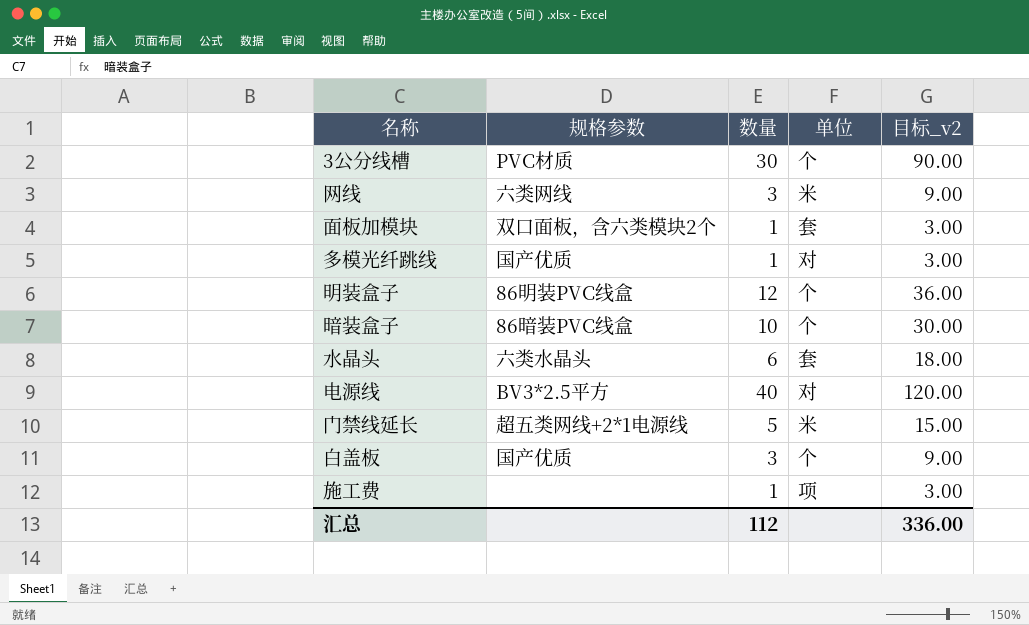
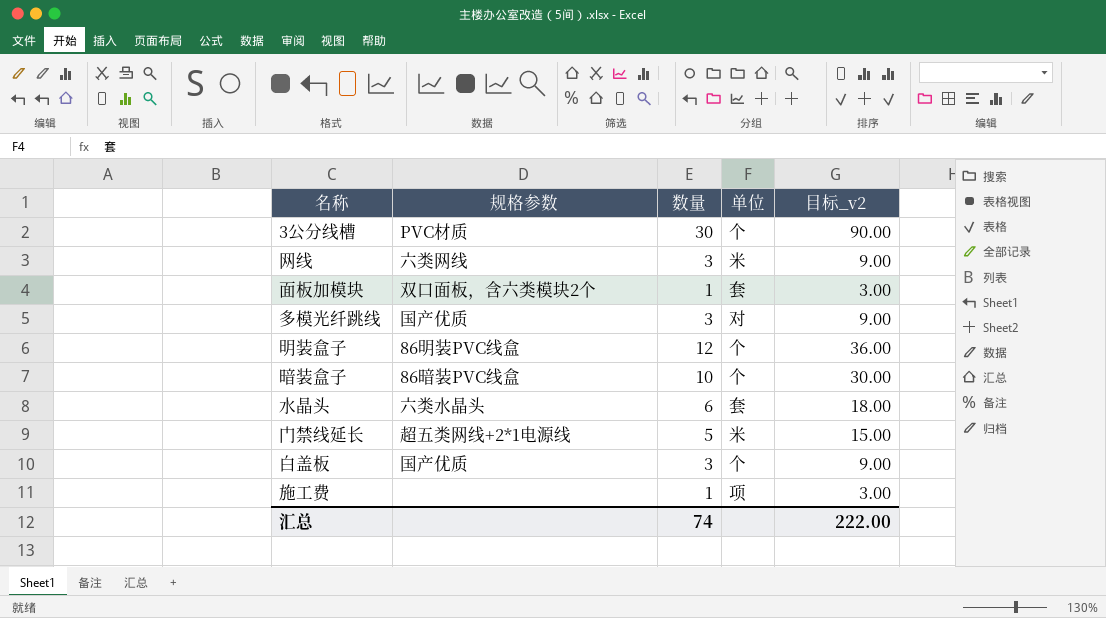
row 电源线: BV3*2.5平方 | 40 | 对 | 120.00 -> none
多模光纤跳线 | 数量: 1 -> 3
多模光纤跳线 | 目标_v2: 3.00 -> 9.00
汇总 | 数量: 112 -> 74
汇总 | 目标_v2: 336.00 -> 222.00

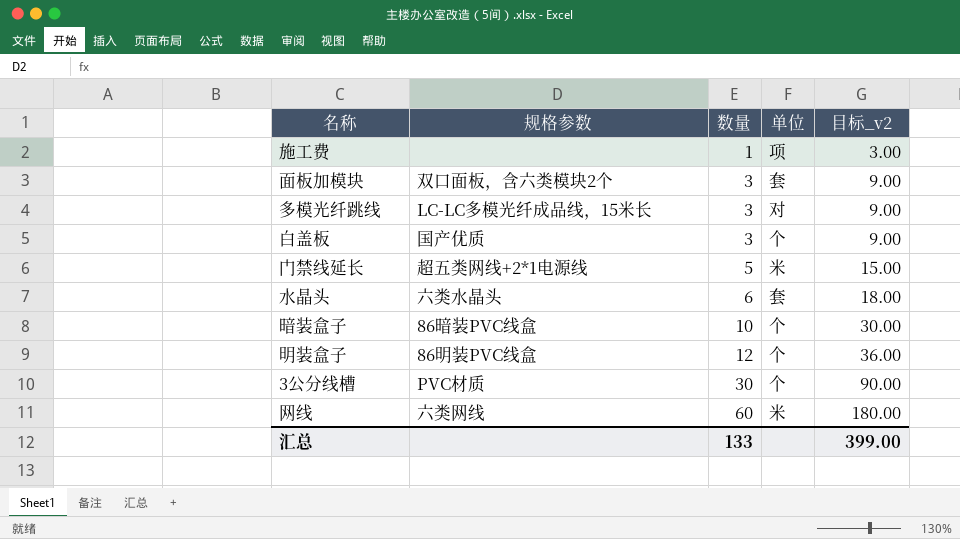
row order: none -> 数量 ascending
面板加模块 | 数量: 1 -> 3
面板加模块 | 目标_v2: 3.00 -> 9.00
多模光纤跳线 | 规格参数: 国产优质 -> LC-LC多模光纤成品线，15米长
网线 | 数量: 3 -> 60
网线 | 目标_v2: 9.00 -> 180.00
汇总 | 数量: 74 -> 133
汇总 | 目标_v2: 222.00 -> 399.00

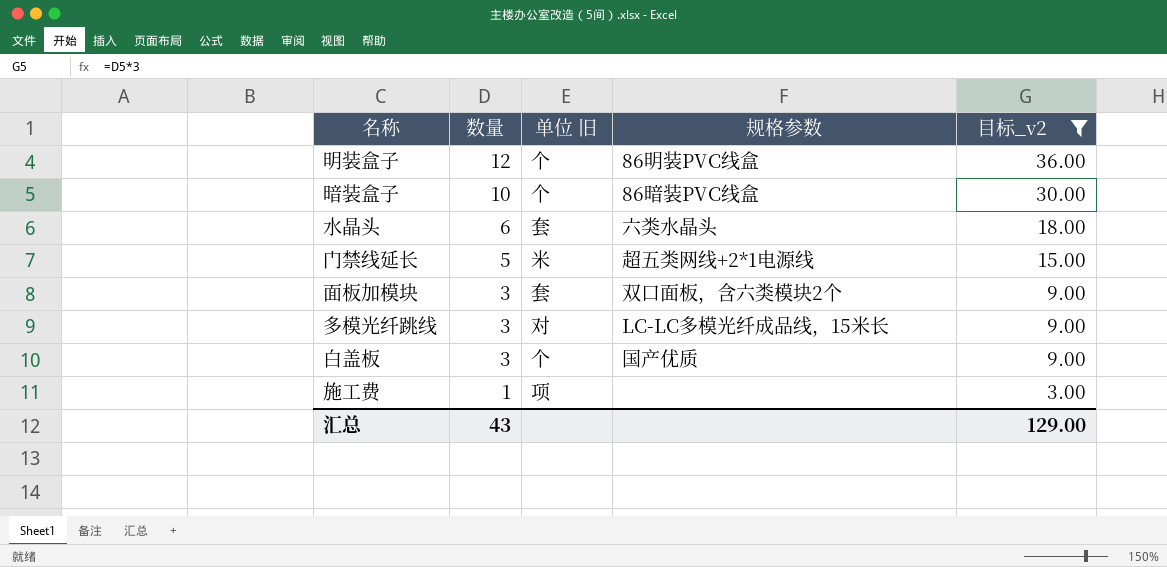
filter: none -> 目标_v2 <= 36.00
row order: 数量 ascending -> 数量 descending
column name: 单位 -> 单位 旧
column 规格参数 | position: 2 -> 4
汇总 | 数量: 133 -> 43
汇总 | 目标_v2: 399.00 -> 129.00

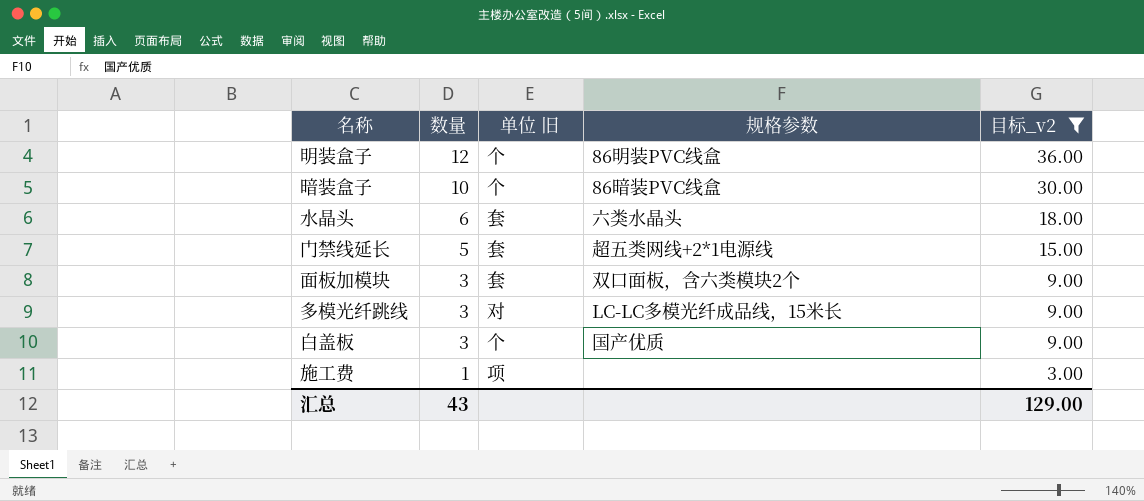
门禁线延长 | 单位 旧: 米 -> 套

